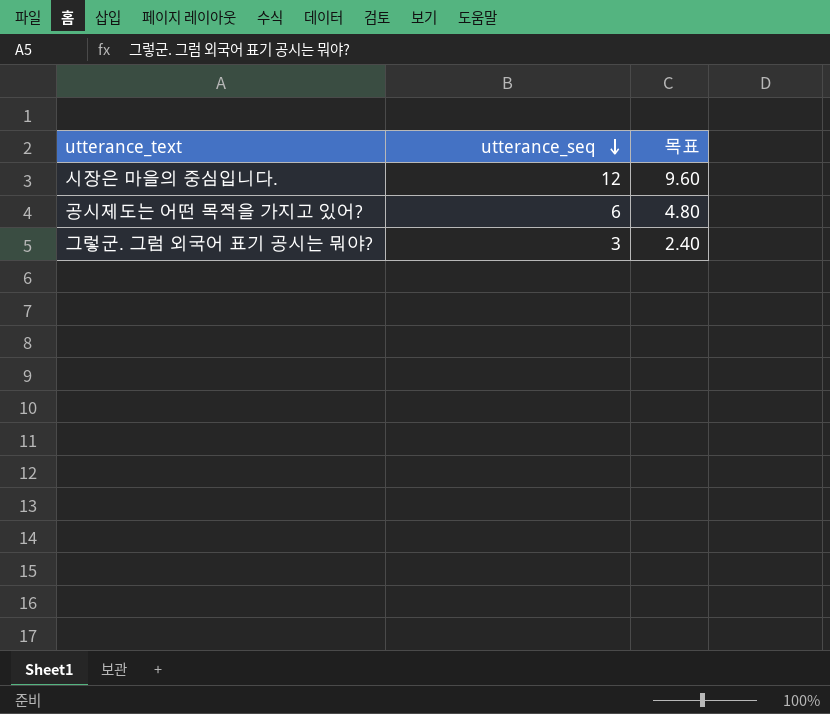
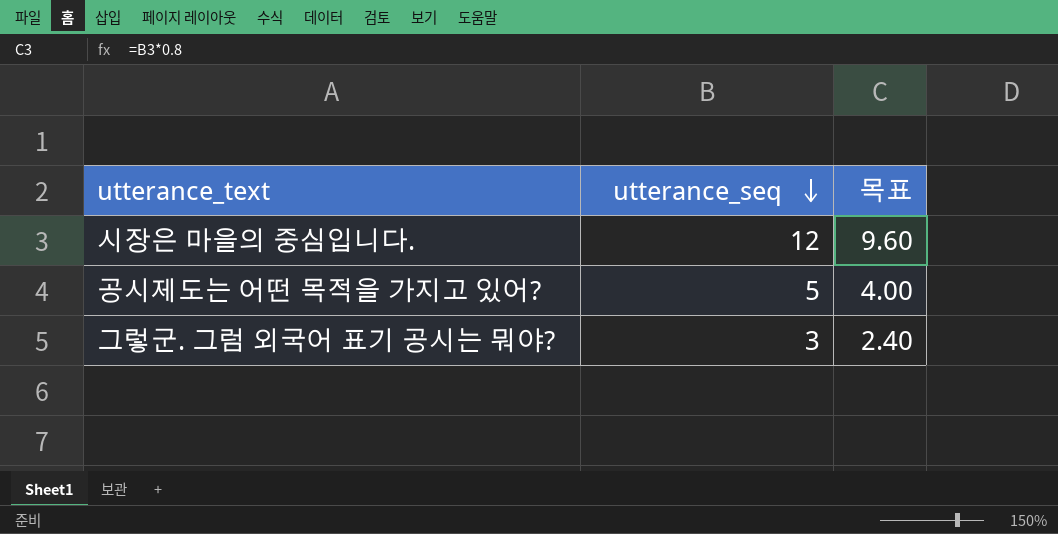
공시제도는 어떤 목적을 가지고 있어? | utterance_seq: 6 -> 5
공시제도는 어떤 목적을 가지고 있어? | 목표: 4.80 -> 4.00

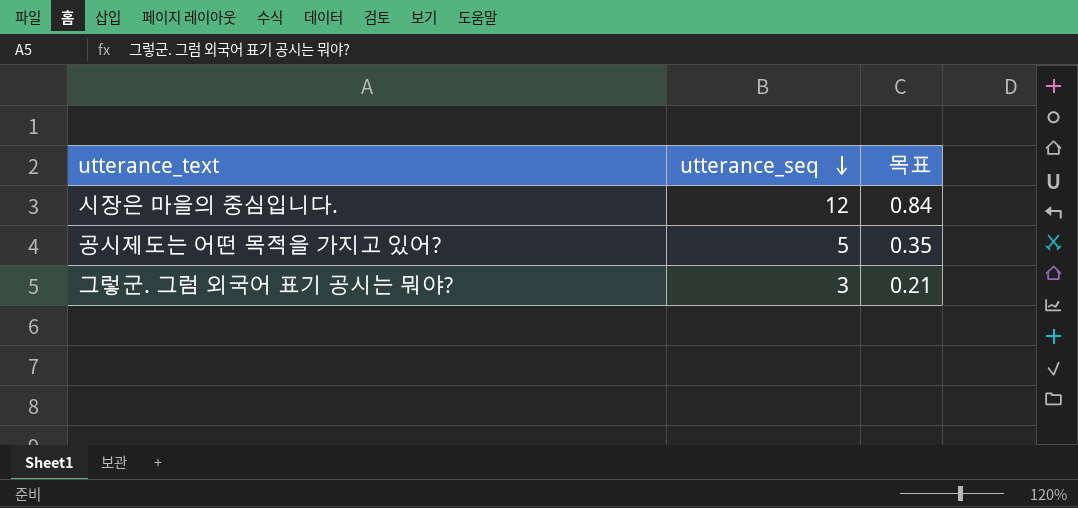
column 목표 | formula: [utterance_seq] * 0.8 -> [utterance_seq] * 0.07

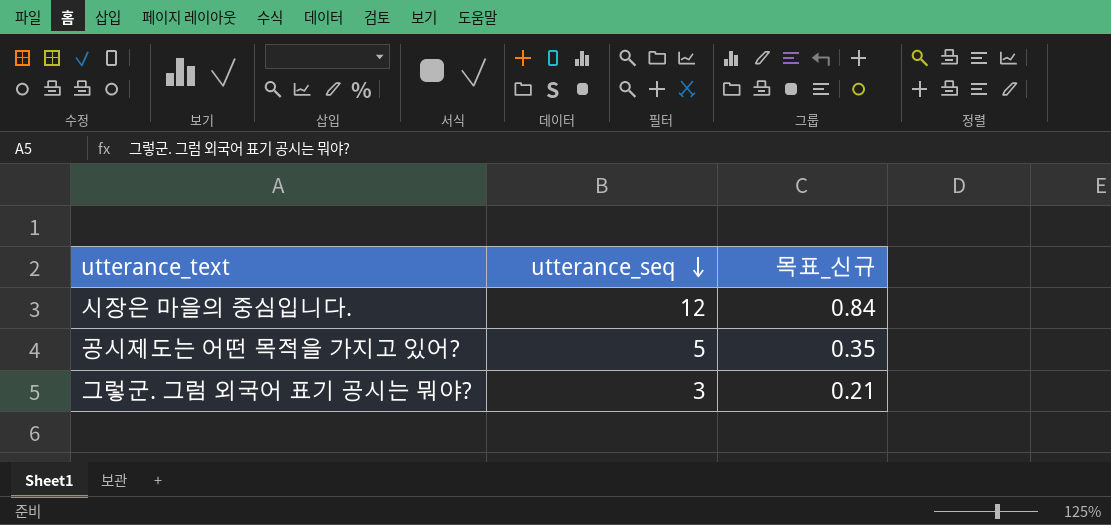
column name: 목표 -> 목표_신규

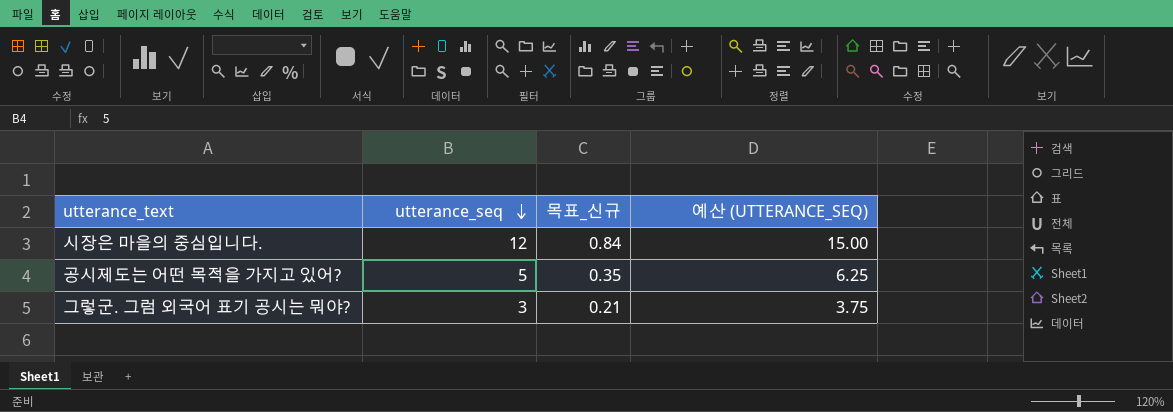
column 예산 (UTTERANCE_SEQ) | formula: none -> [utterance_seq] * 1.25

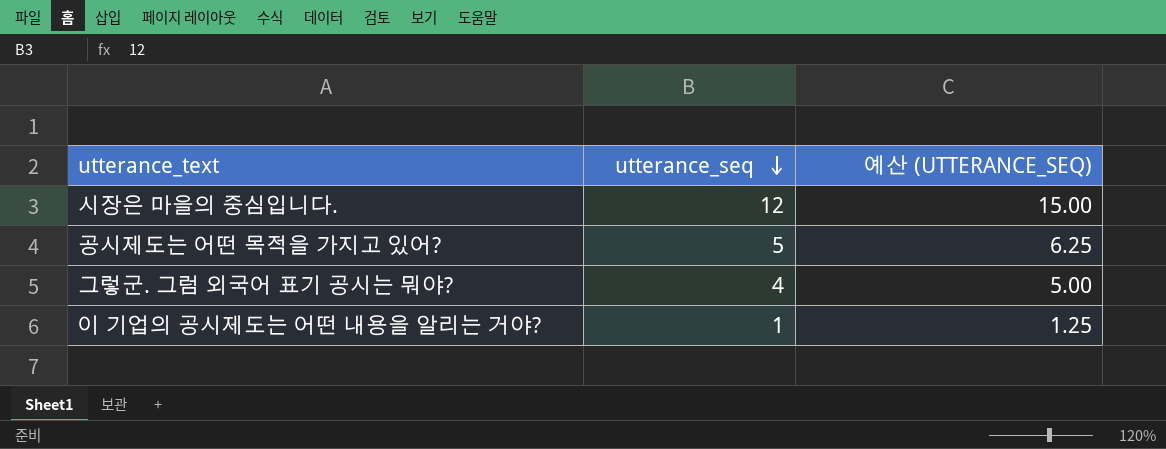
column 목표_신규 | formula: [utterance_seq] * 0.07 -> none
그렇군. 그럼 외국어 표기 공시는 뭐야? | utterance_seq: 3 -> 4
그렇군. 그럼 외국어 표기 공시는 뭐야? | 예산 (UTTERANCE_SEQ): 3.75 -> 5.00
row 이 기업의 공시제도는 어떤 내용을 알리는 거야?: none -> 1 | 1.25

